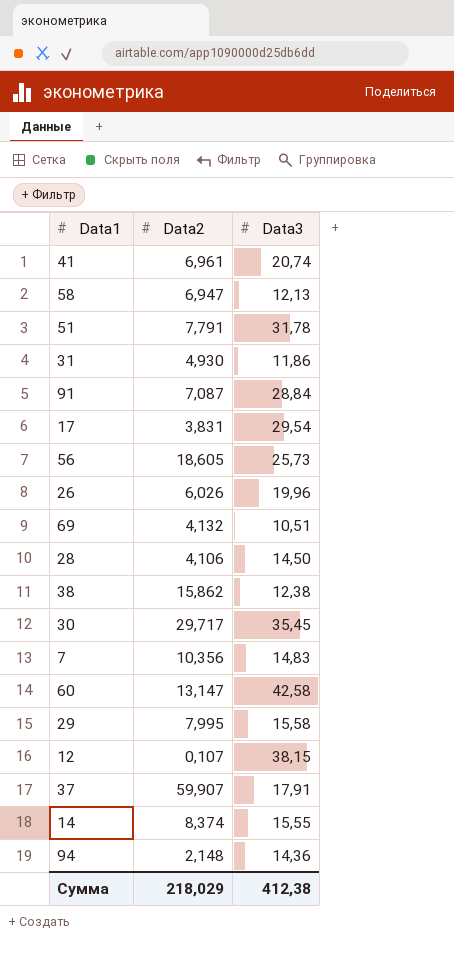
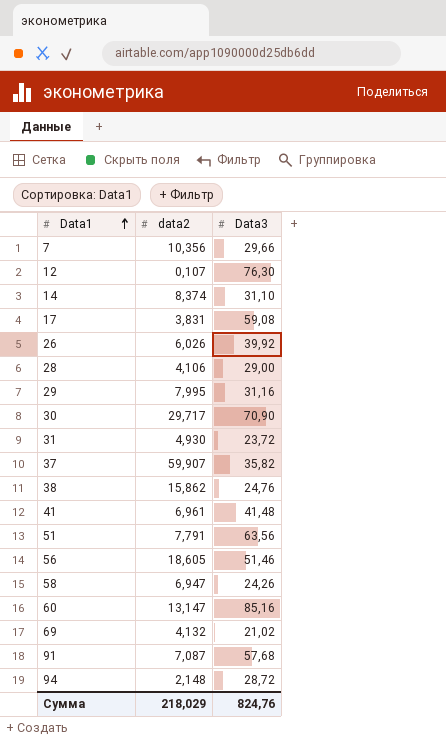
row order: none -> Data1 ascending
column name: Data2 -> data2
7 | Data3: 14,83 -> 29,66
12 | Data3: 38,15 -> 76,30
14 | Data3: 15,55 -> 31,10
17 | Data3: 29,54 -> 59,08
26 | Data3: 19,96 -> 39,92
28 | Data3: 14,50 -> 29,00
29 | Data3: 15,58 -> 31,16
30 | Data3: 35,45 -> 70,90
31 | Data3: 11,86 -> 23,72
37 | Data3: 17,91 -> 35,82
38 | Data3: 12,38 -> 24,76
41 | Data3: 20,74 -> 41,48
51 | Data3: 31,78 -> 63,56
56 | Data3: 25,73 -> 51,46
58 | Data3: 12,13 -> 24,26
60 | Data3: 42,58 -> 85,16
69 | Data3: 10,51 -> 21,02
91 | Data3: 28,84 -> 57,68
94 | Data3: 14,36 -> 28,72
Сумма | Data3: 412,38 -> 824,76

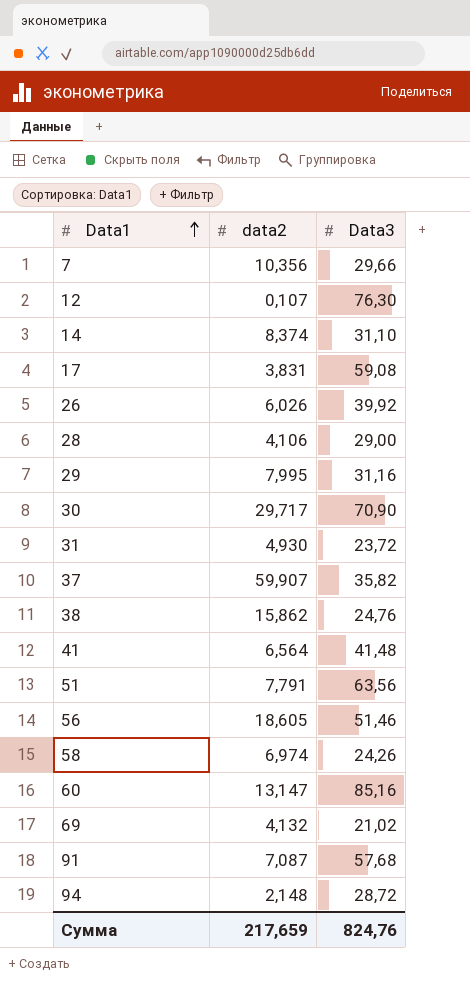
41 | data2: 6,961 -> 6,564
58 | data2: 6,947 -> 6,974
Сумма | data2: 218,029 -> 217,659

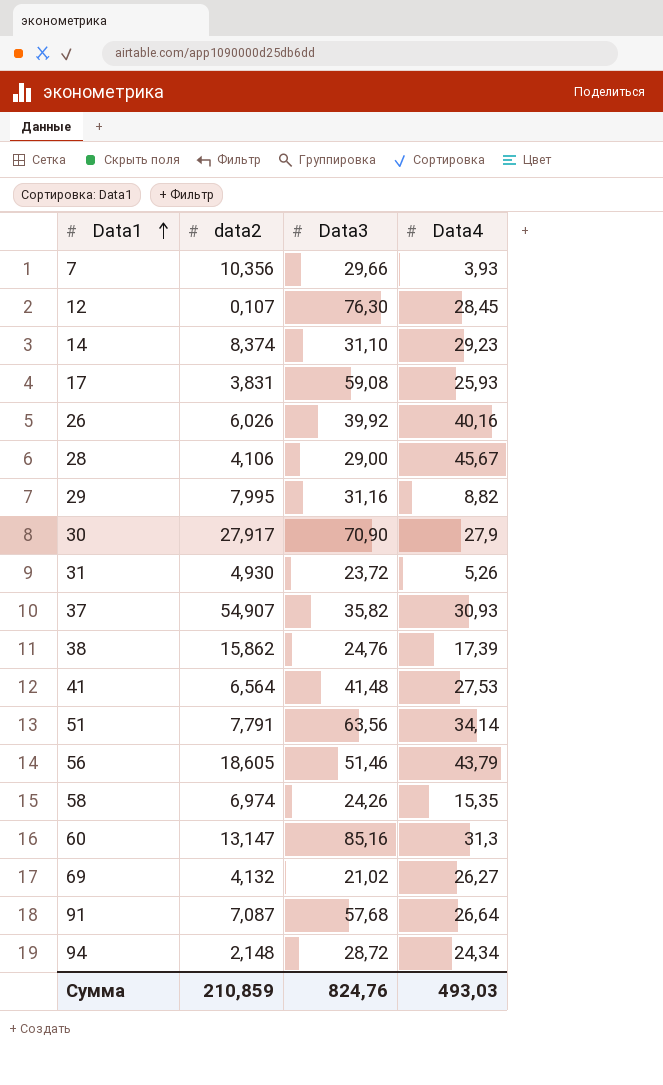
column Data4 | position: none -> 4
30 | data2: 29,717 -> 27,917
37 | data2: 59,907 -> 54,907
Сумма | data2: 217,659 -> 210,859

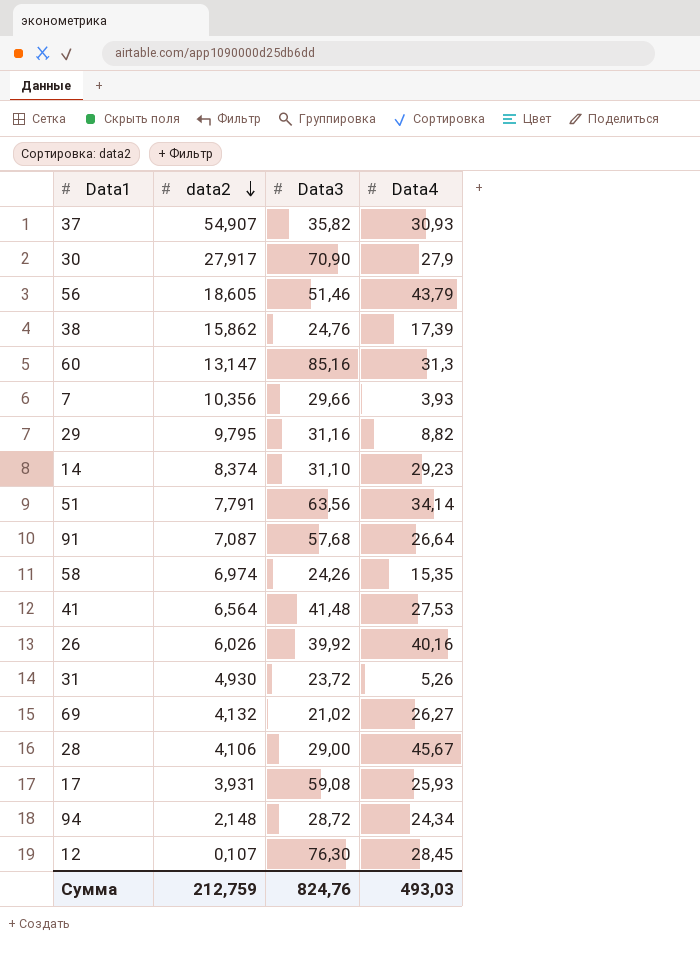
row order: Data1 ascending -> data2 descending
29 | data2: 7,995 -> 9,795
17 | data2: 3,831 -> 3,931
Сумма | data2: 210,859 -> 212,759

